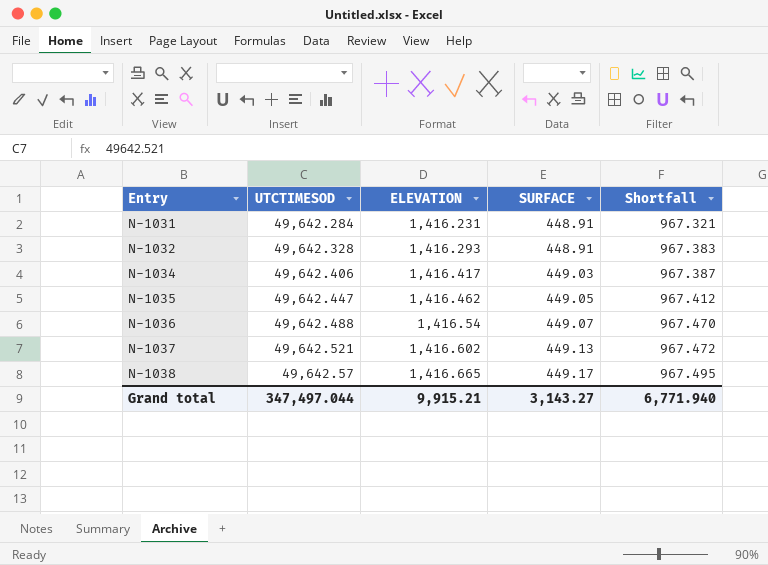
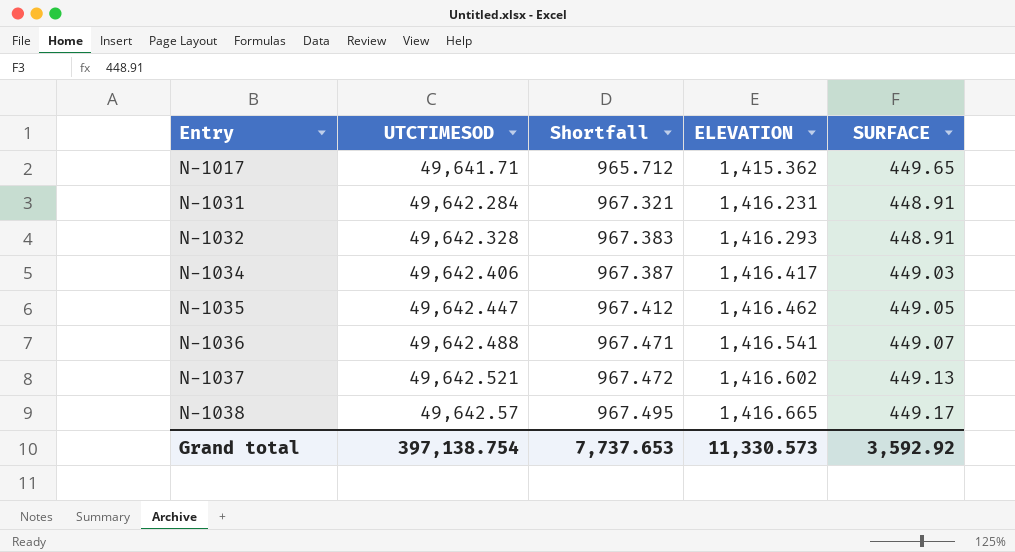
column Shortfall | position: 5 -> 3
row N-1017: none -> 49,641.71 | 965.712 | 1,415.362 | 449.65
N-1036 | Shortfall: 967.470 -> 967.471
N-1036 | ELEVATION: 1,416.54 -> 1,416.541
Grand total | UTCTIMESOD: 347,497.044 -> 397,138.754
Grand total | Shortfall: 6,771.940 -> 7,737.653
Grand total | ELEVATION: 9,915.21 -> 11,330.573
Grand total | SURFACE: 3,143.27 -> 3,592.92

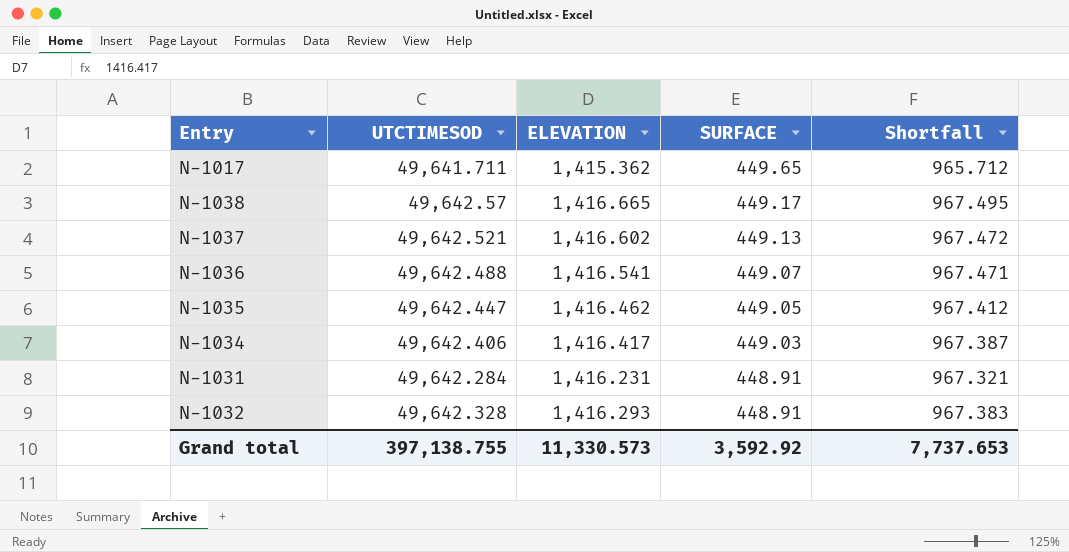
row order: Entry ascending -> SURFACE descending
column Shortfall | position: 3 -> 5
N-1017 | UTCTIMESOD: 49,641.71 -> 49,641.711
Grand total | UTCTIMESOD: 397,138.754 -> 397,138.755

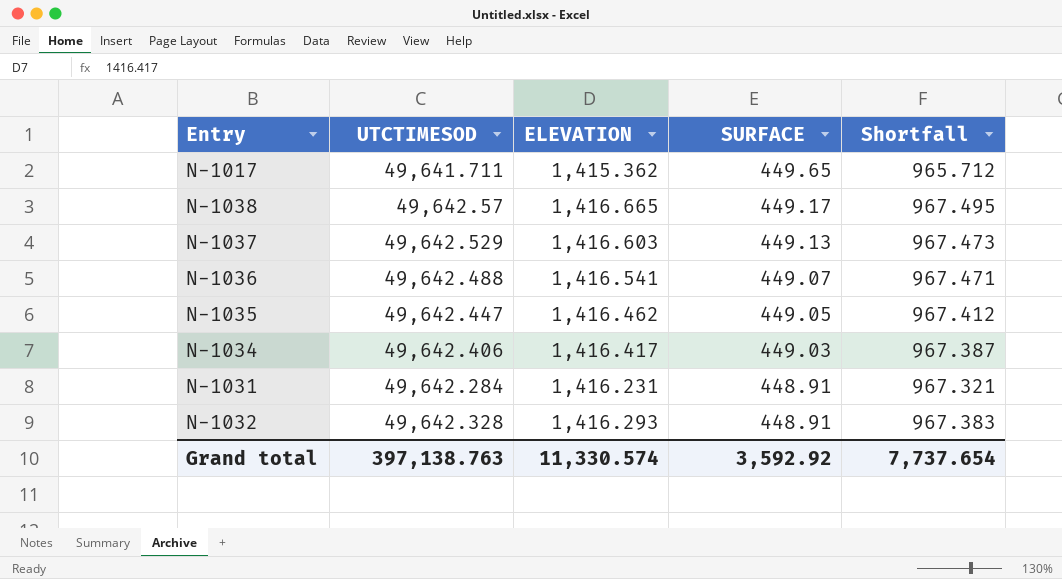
N-1037 | UTCTIMESOD: 49,642.521 -> 49,642.529
N-1037 | ELEVATION: 1,416.602 -> 1,416.603
N-1037 | Shortfall: 967.472 -> 967.473
Grand total | UTCTIMESOD: 397,138.755 -> 397,138.763
Grand total | ELEVATION: 11,330.573 -> 11,330.574
Grand total | Shortfall: 7,737.653 -> 7,737.654

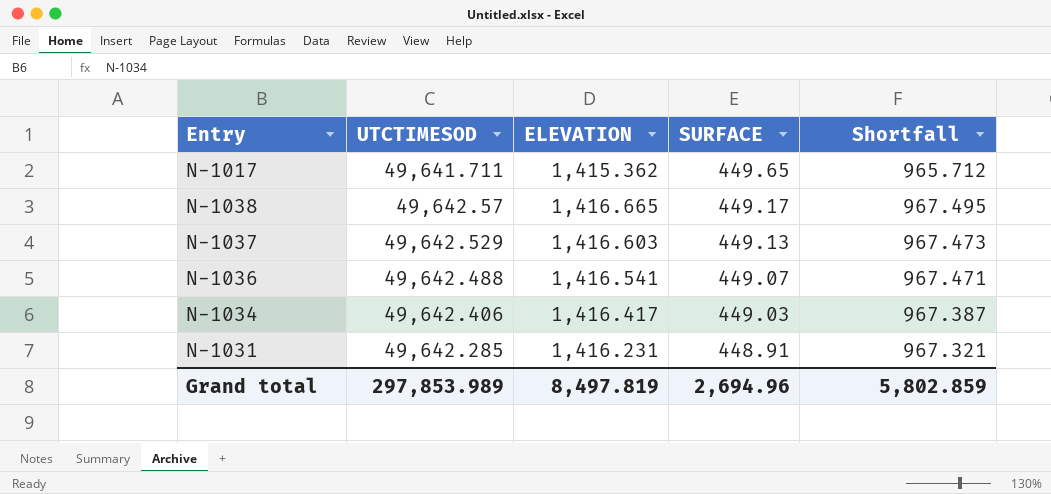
row N-1035: 49,642.447 | 1,416.462 | 449.05 | 967.412 -> none
row N-1032: 49,642.328 | 1,416.293 | 448.91 | 967.383 -> none
N-1031 | UTCTIMESOD: 49,642.284 -> 49,642.285
Grand total | UTCTIMESOD: 397,138.763 -> 297,853.989
Grand total | ELEVATION: 11,330.574 -> 8,497.819
Grand total | SURFACE: 3,592.92 -> 2,694.96
Grand total | Shortfall: 7,737.654 -> 5,802.859

